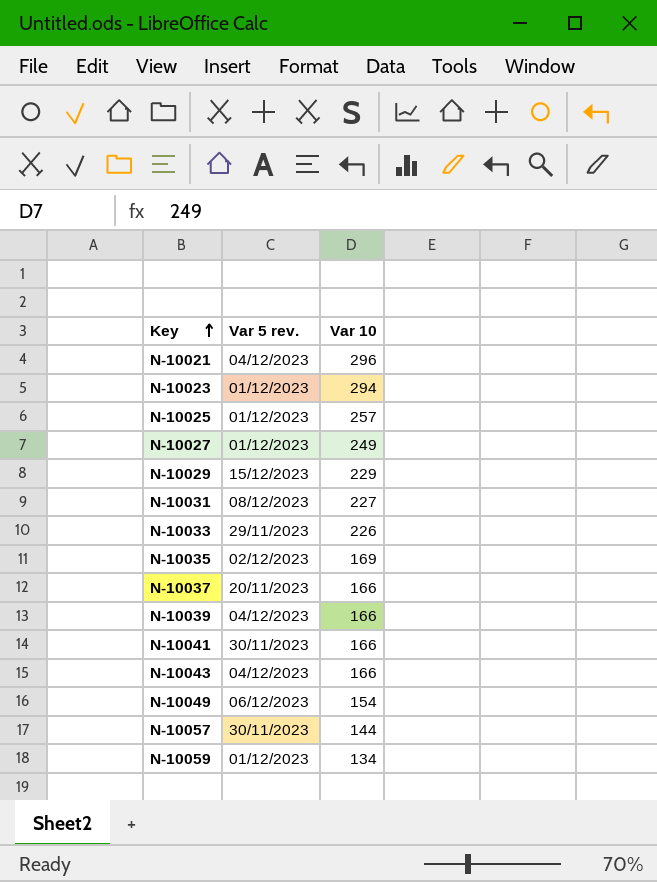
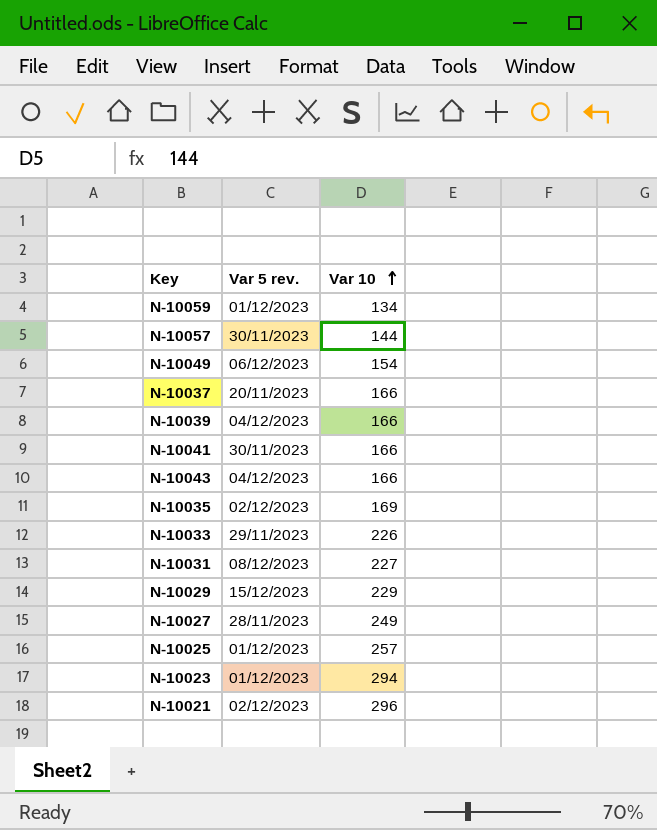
row order: Key ascending -> Var 10 ascending
N-10027 | Var 5 rev.: 01/12/2023 -> 28/11/2023
N-10021 | Var 5 rev.: 04/12/2023 -> 02/12/2023

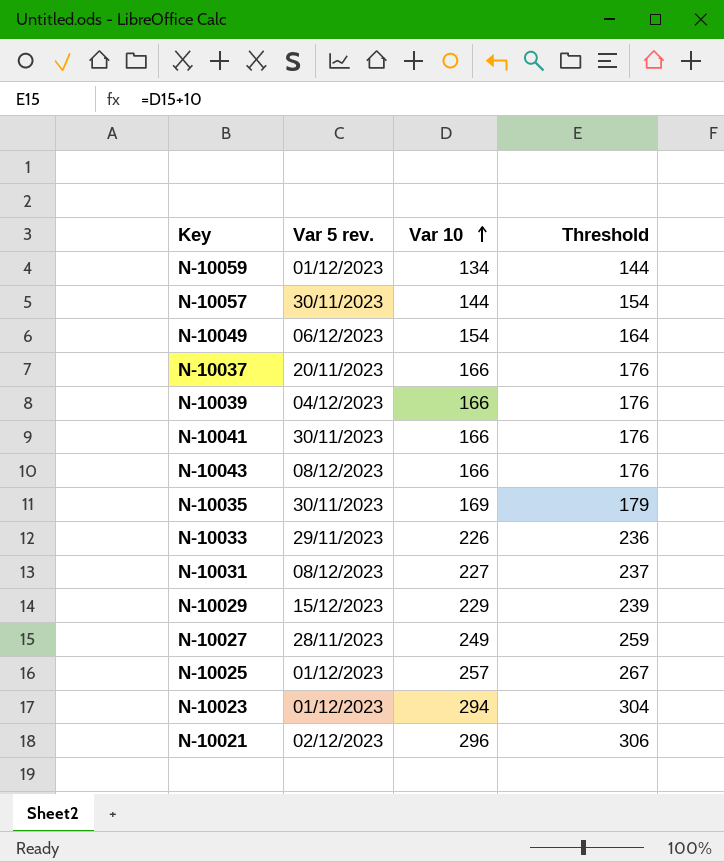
column Threshold | formula: none -> [Var 10] + 10
N-10043 | Var 5 rev.: 04/12/2023 -> 08/12/2023
N-10035 | Var 5 rev.: 02/12/2023 -> 30/11/2023

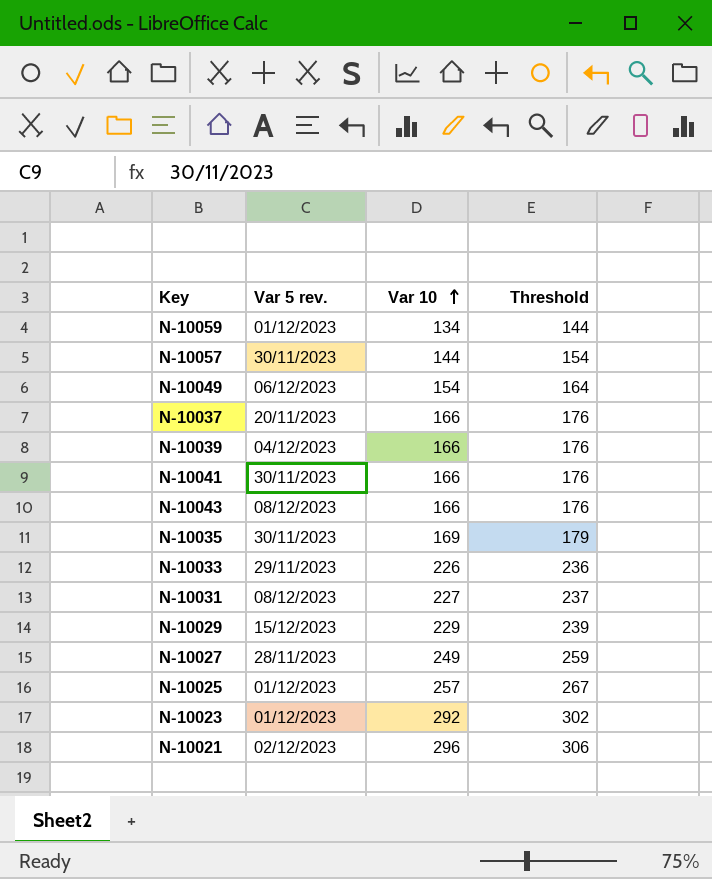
N-10023 | Var 10: 294 -> 292
N-10023 | Threshold: 304 -> 302

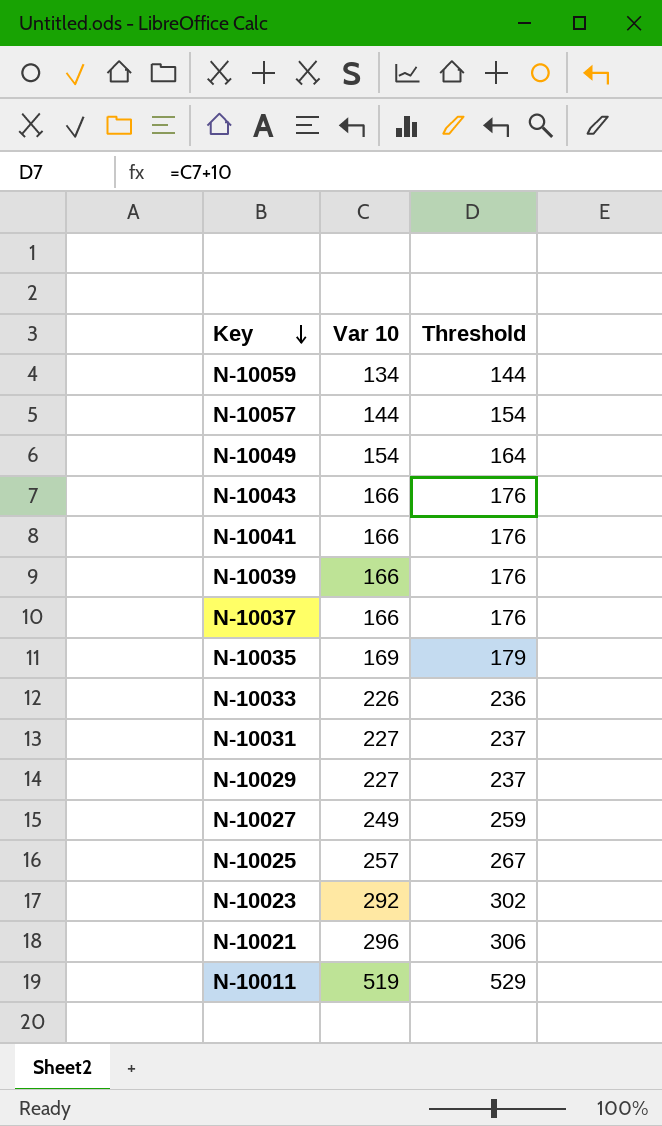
row order: Var 10 ascending -> Key descending
column Var 5 rev. | position: 2 -> none
N-10029 | Var 10: 229 -> 227
N-10029 | Threshold: 239 -> 237
row N-10011: none -> 519 | 529

